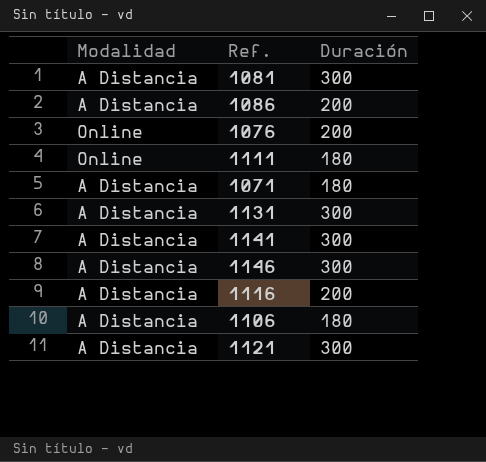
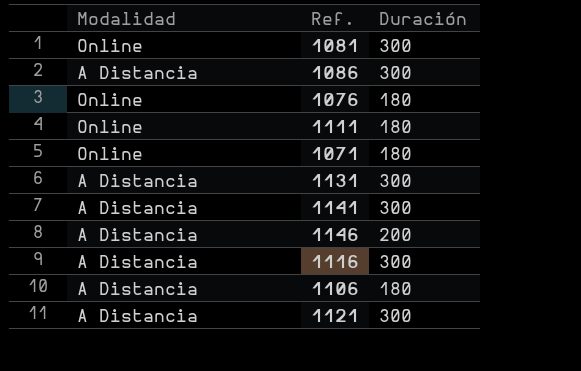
1081 | Modalidad: A Distancia -> Online
1086 | Duración: 200 -> 300
1076 | Duración: 200 -> 180
1071 | Modalidad: A Distancia -> Online
1146 | Duración: 300 -> 200
1116 | Duración: 200 -> 300

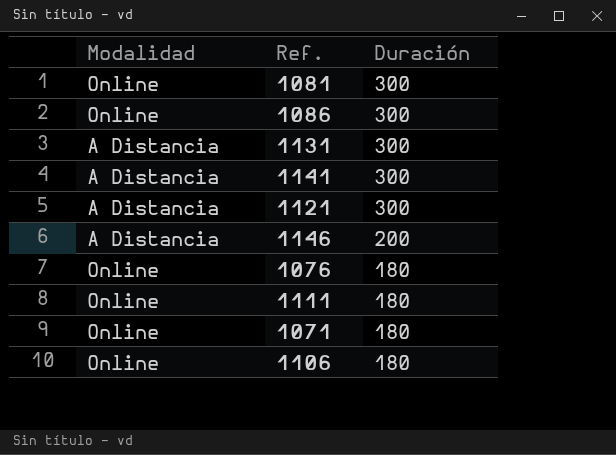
row order: none -> Duración descending
row 1116: A Distancia | 300 -> none
1086 | Modalidad: A Distancia -> Online
1106 | Modalidad: A Distancia -> Online

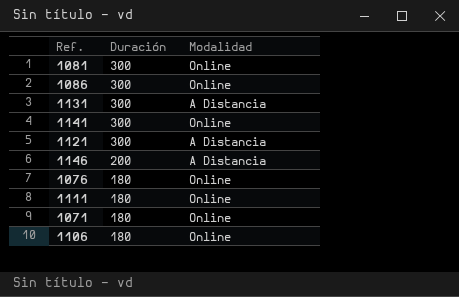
column Modalidad | position: 1 -> 3
1141 | Modalidad: A Distancia -> Online

